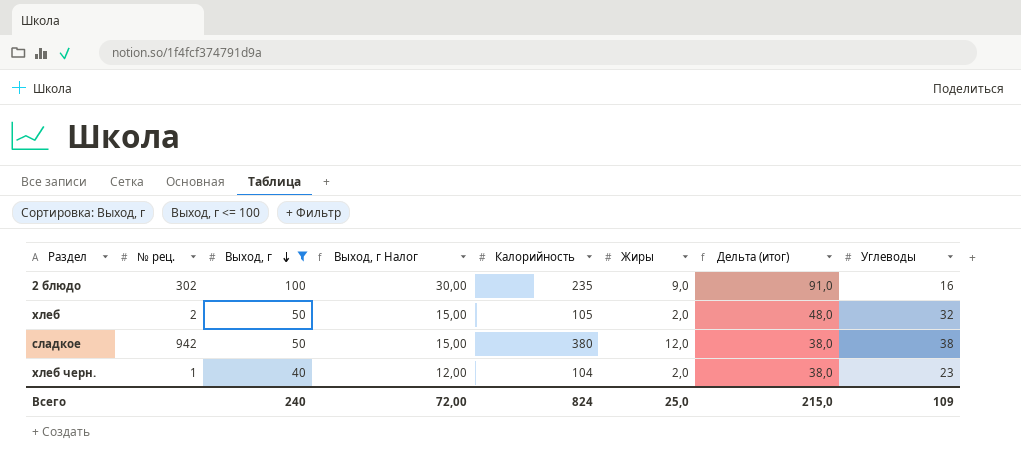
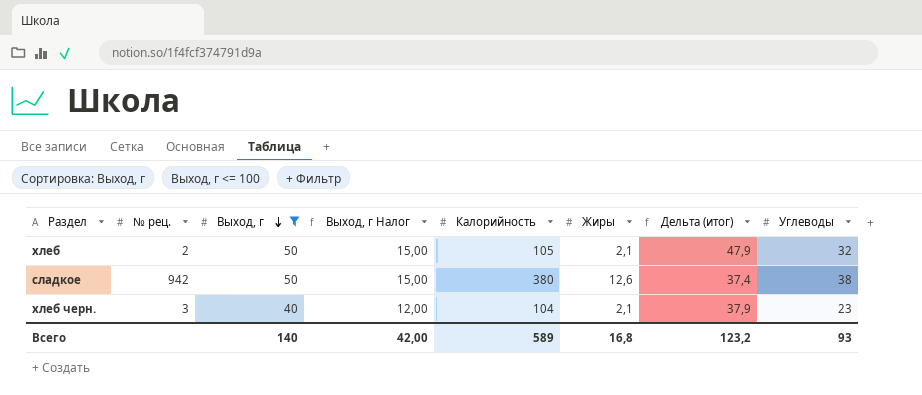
row 2 блюдо: 302 | 100 | 30,00 | 235 | 9,0 | 91,0 | 16 -> none
хлеб | Жиры: 2,0 -> 2,1
хлеб | Дельта (итог): 48,0 -> 47,9
сладкое | Жиры: 12,0 -> 12,6
сладкое | Дельта (итог): 38,0 -> 37,4
хлеб черн. | № рец.: 1 -> 3
хлеб черн. | Жиры: 2,0 -> 2,1
хлеб черн. | Дельта (итог): 38,0 -> 37,9
Всего | Выход, г: 240 -> 140
Всего | Выход, г Налог: 72,00 -> 42,00
Всего | Калорийность: 824 -> 589
Всего | Жиры: 25,0 -> 16,8
Всего | Дельта (итог): 215,0 -> 123,2
Всего | Углеводы: 109 -> 93

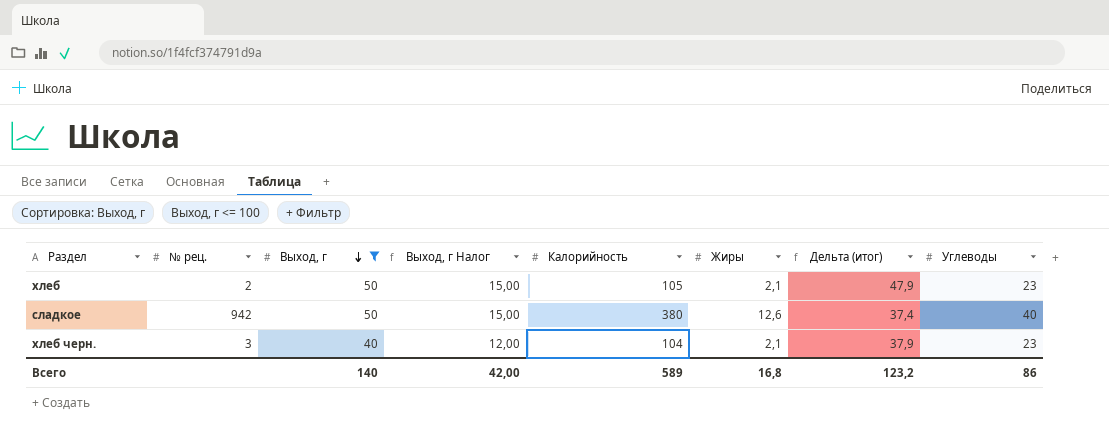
хлеб | Углеводы: 32 -> 23
сладкое | Углеводы: 38 -> 40
Всего | Углеводы: 93 -> 86

